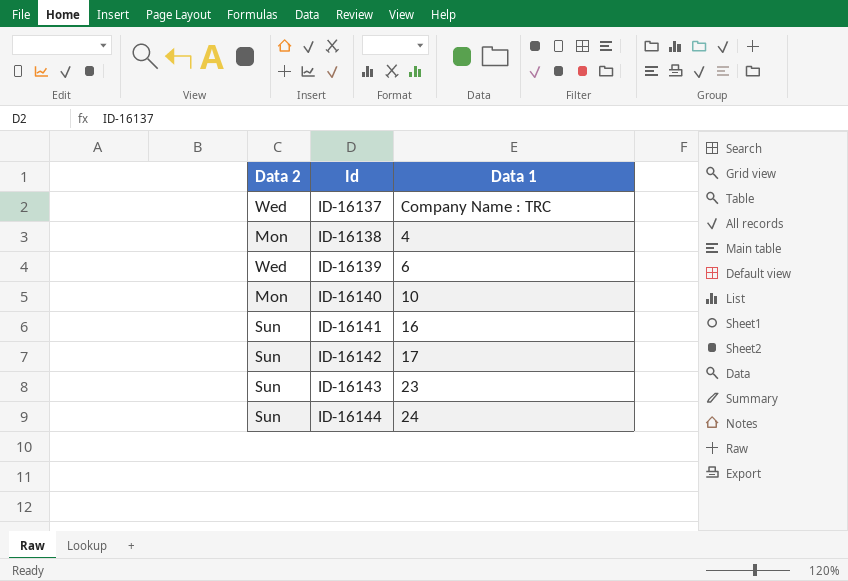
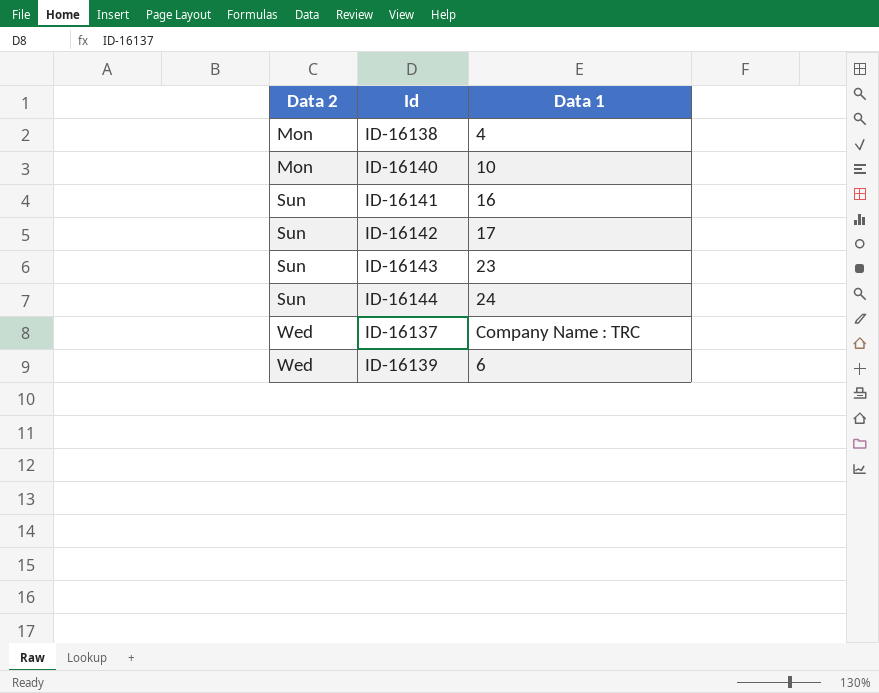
row order: Id ascending -> Data 2 ascending

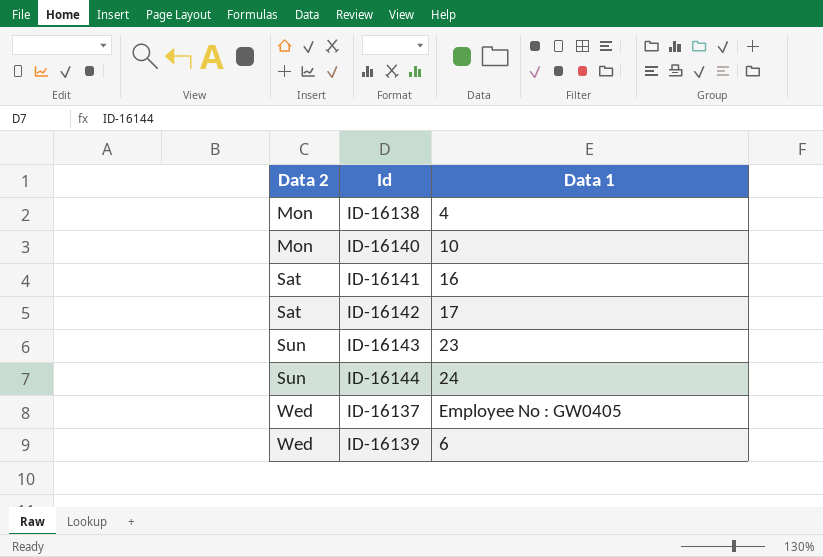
ID-16141 | Data 2: Sun -> Sat
ID-16142 | Data 2: Sun -> Sat
ID-16137 | Data 1: Company Name : TRC -> Employee No : GW0405

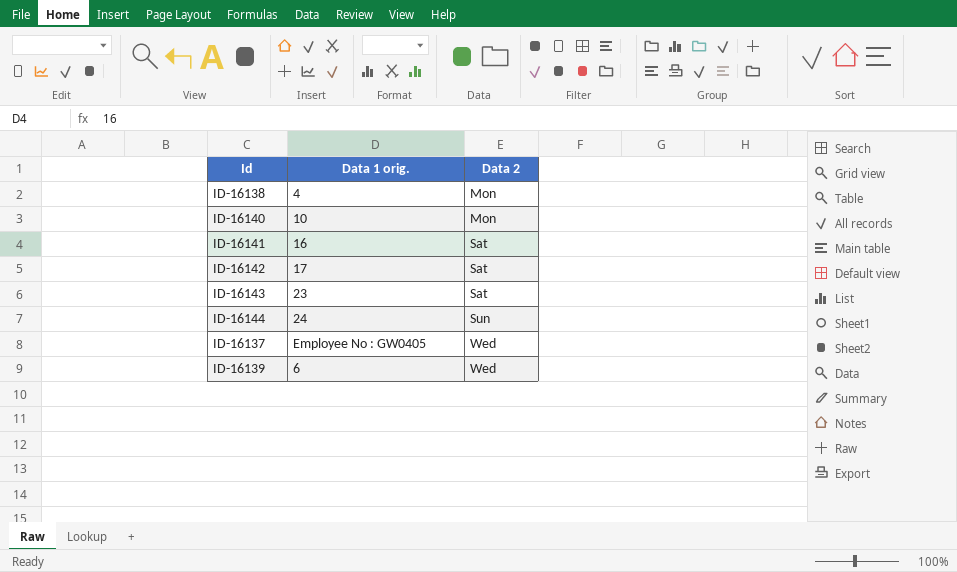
column name: Data 1 -> Data 1 orig.
column Data 2 | position: 1 -> 3
ID-16143 | Data 2: Sun -> Sat

